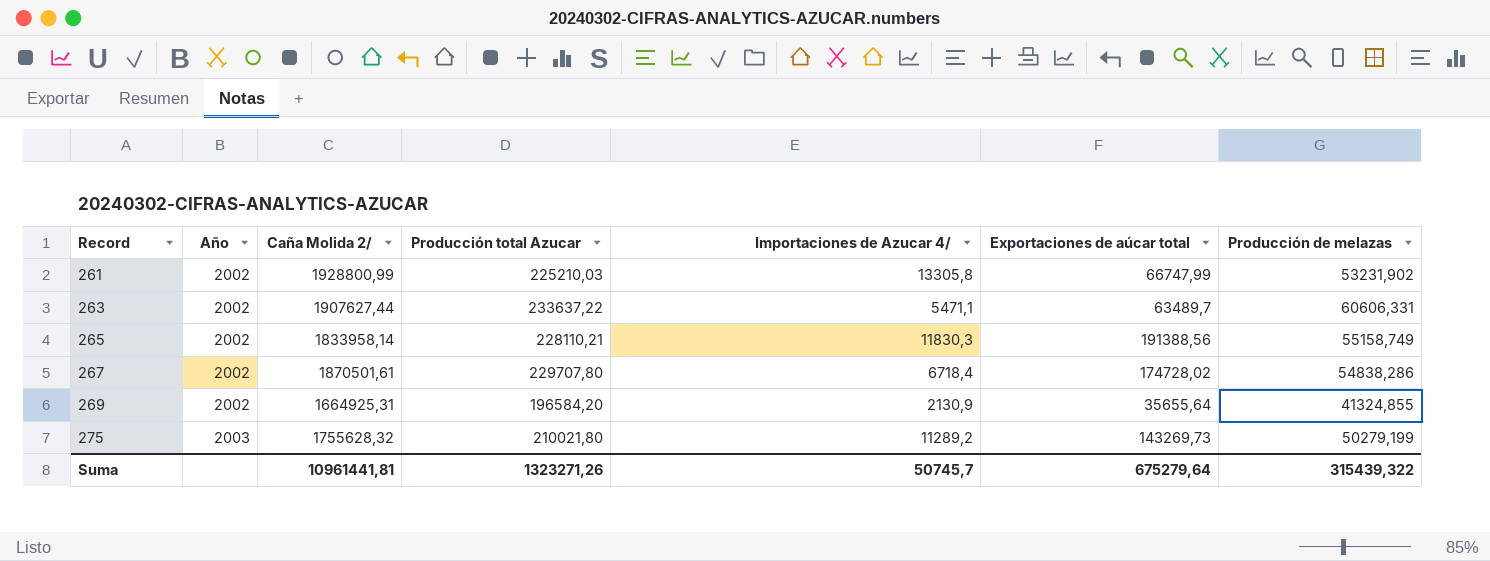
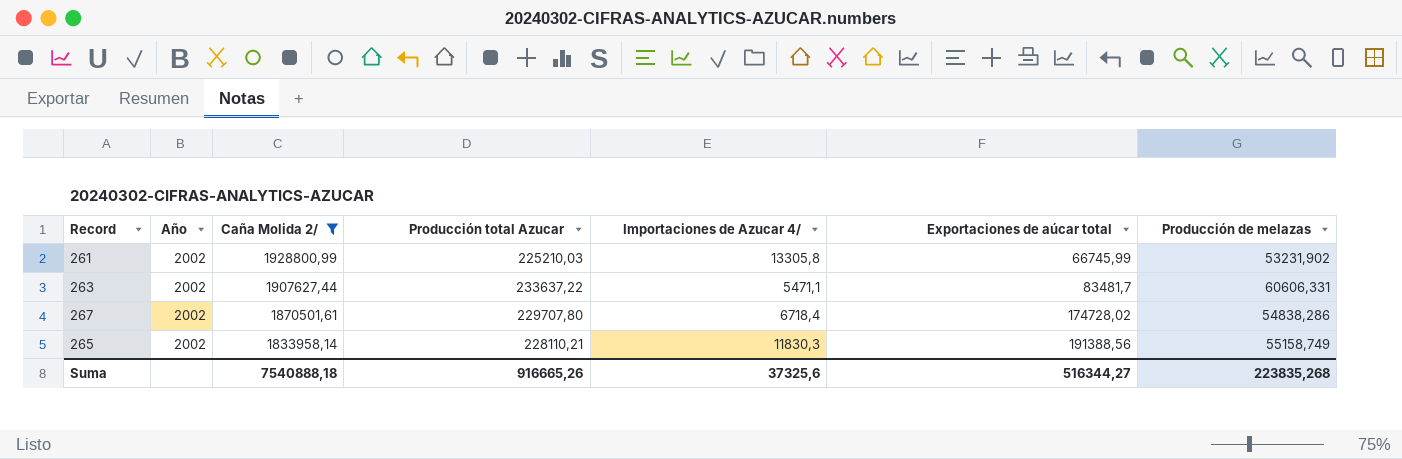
filter: none -> Caña Molida 2/ >= 1833958,14
row order: Record ascending -> Caña Molida 2/ descending
261 | Exportaciones de aúcar total: 66747,99 -> 66745,99
263 | Exportaciones de aúcar total: 63489,7 -> 83481,7
Suma | Caña Molida 2/: 10961441,81 -> 7540888,18
Suma | Producción total Azucar: 1323271,26 -> 916665,26
Suma | Importaciones de Azucar 4/: 50745,7 -> 37325,6
Suma | Exportaciones de aúcar total: 675279,64 -> 516344,27
Suma | Producción de melazas: 315439,322 -> 223835,268

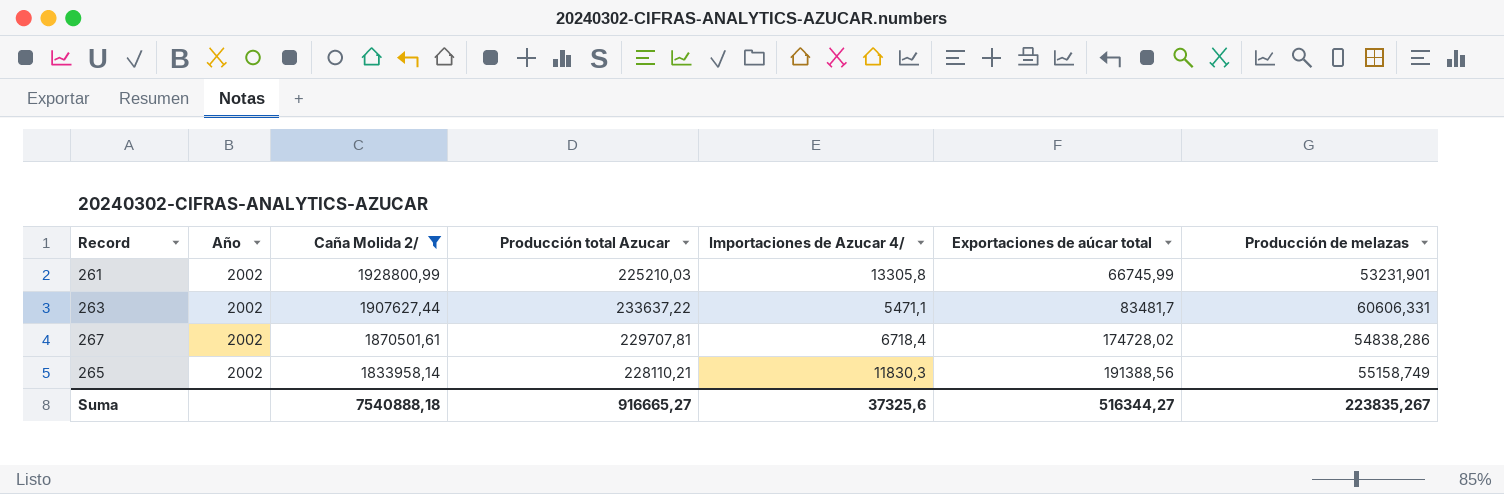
261 | Producción de melazas: 53231,902 -> 53231,901
267 | Producción total Azucar: 229707,80 -> 229707,81
Suma | Producción total Azucar: 916665,26 -> 916665,27
Suma | Producción de melazas: 223835,268 -> 223835,267

